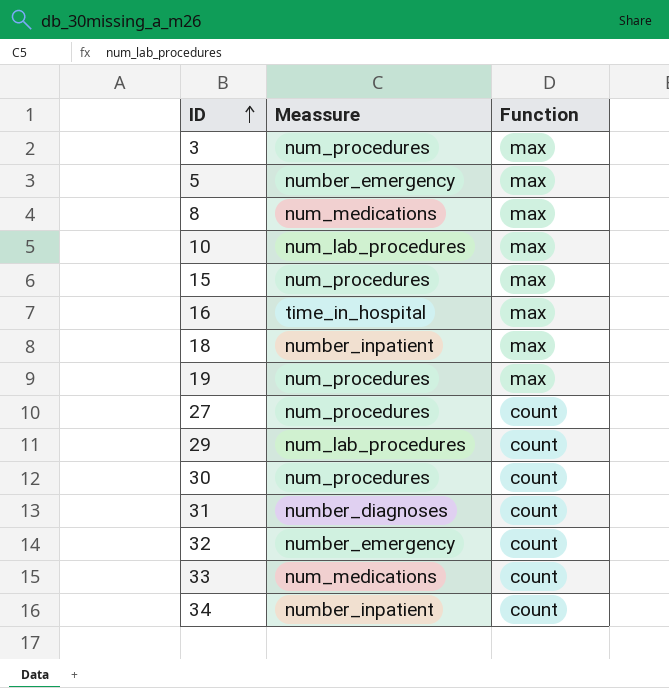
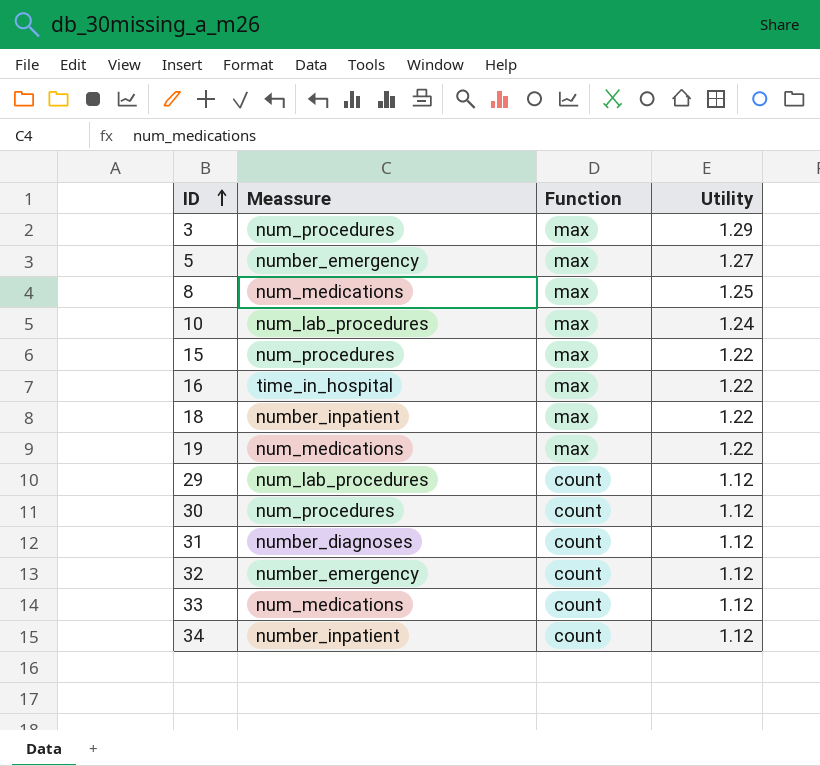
column Utility | position: none -> 4
row 27: num_procedures | count -> none
19 | Meassure: num_procedures -> num_medications

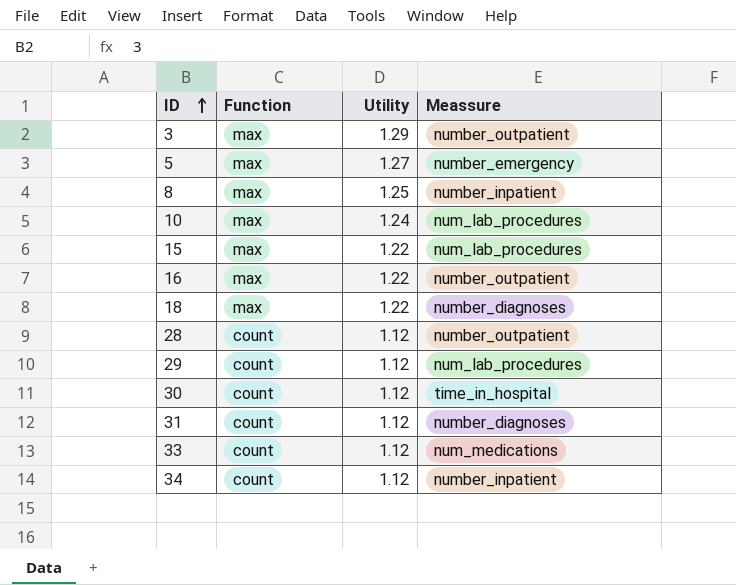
column Meassure | position: 2 -> 4
row 19: num_medications | max | 1.22 -> none
row 32: number_emergency | count | 1.12 -> none
3 | Meassure: num_procedures -> number_outpatient
8 | Meassure: num_medications -> number_inpatient
15 | Meassure: num_procedures -> num_lab_procedures
16 | Meassure: time_in_hospital -> number_outpatient
18 | Meassure: number_inpatient -> number_diagnoses
row 28: none -> count | 1.12 | number_outpatient
30 | Meassure: num_procedures -> time_in_hospital

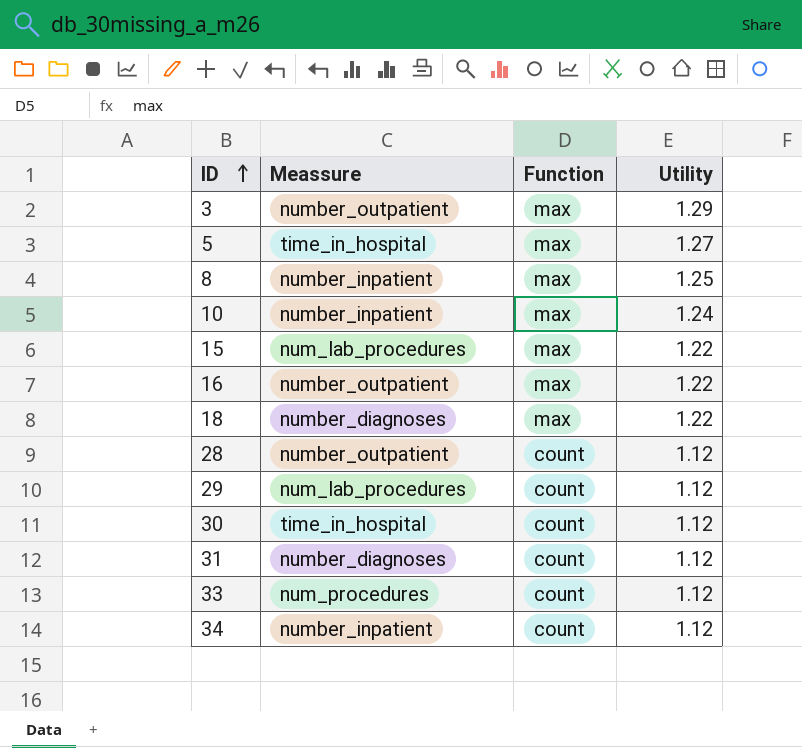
column Meassure | position: 4 -> 2
5 | Meassure: number_emergency -> time_in_hospital
10 | Meassure: num_lab_procedures -> number_inpatient
33 | Meassure: num_medications -> num_procedures

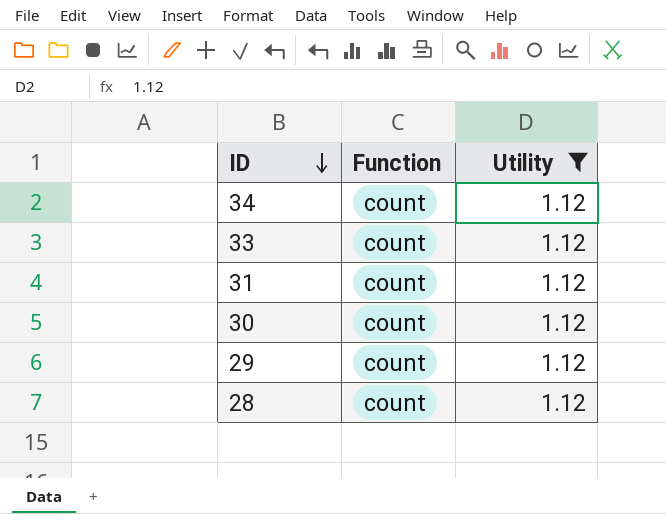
filter: none -> Utility = 1.12
row order: ID ascending -> ID descending
column Meassure | position: 2 -> none

